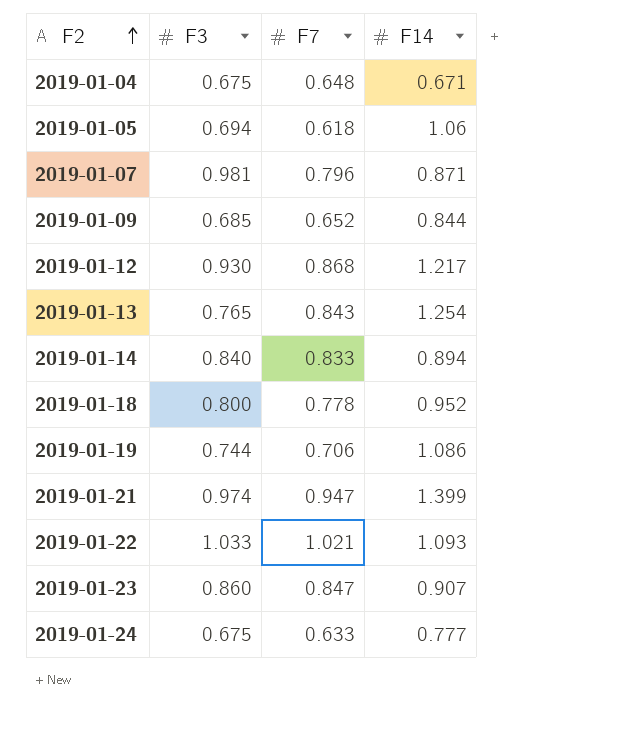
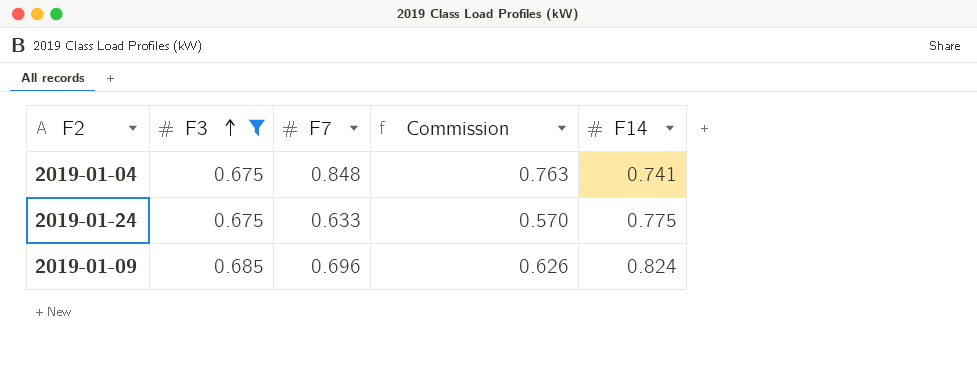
filter: none -> F3 <= 0.685
row order: F2 ascending -> F3 ascending
column Commission | formula: none -> [F7] * 0.9
2019-01-04 | F7: 0.648 -> 0.848
2019-01-04 | F14: 0.671 -> 0.741
2019-01-24 | F14: 0.777 -> 0.775
2019-01-09 | F7: 0.652 -> 0.696
2019-01-09 | F14: 0.844 -> 0.824

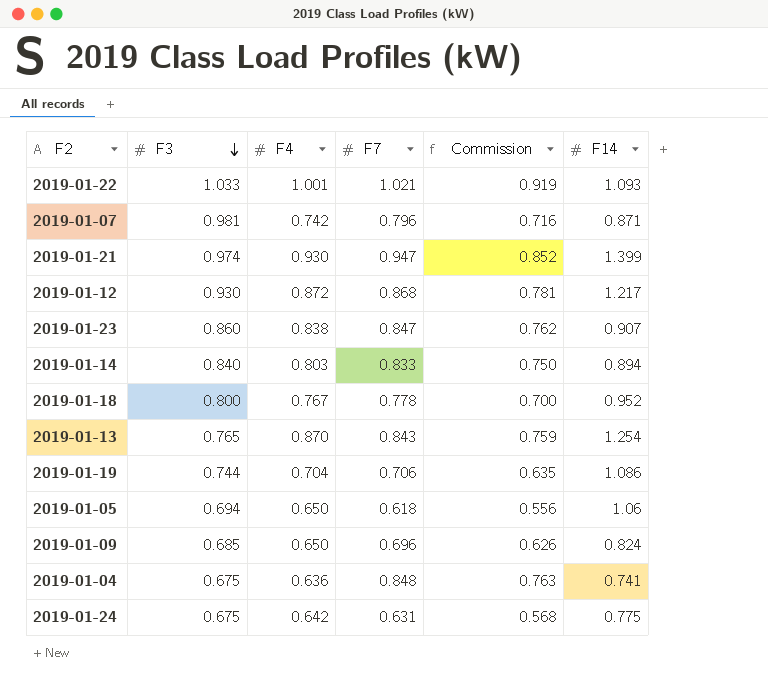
filter: F3 <= 0.685 -> none
row order: F3 ascending -> F3 descending
column F4 | position: none -> 3
2019-01-24 | F7: 0.633 -> 0.631
2019-01-24 | Commission: 0.570 -> 0.568

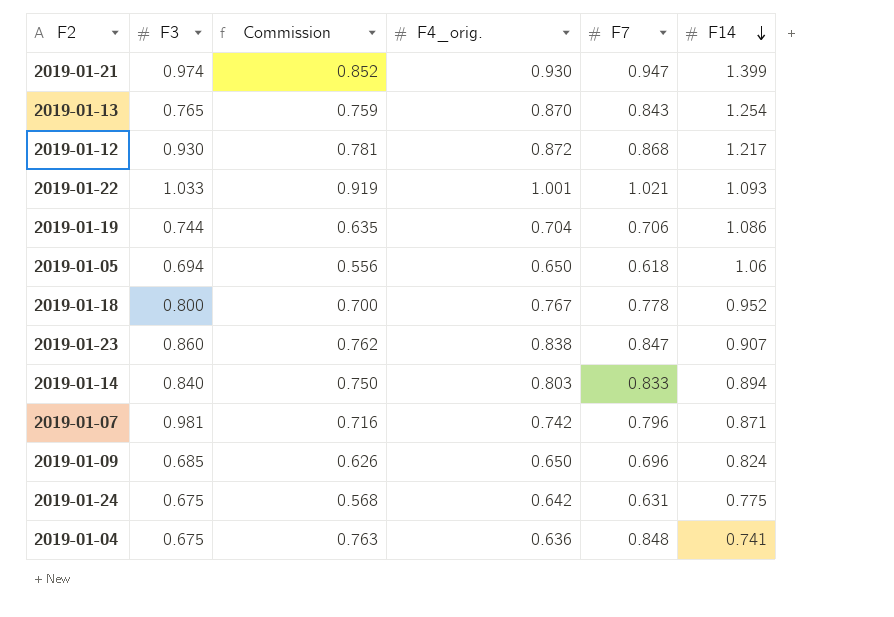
row order: F3 descending -> F14 descending
column Commission | position: 5 -> 3
column name: F4 -> F4_orig.

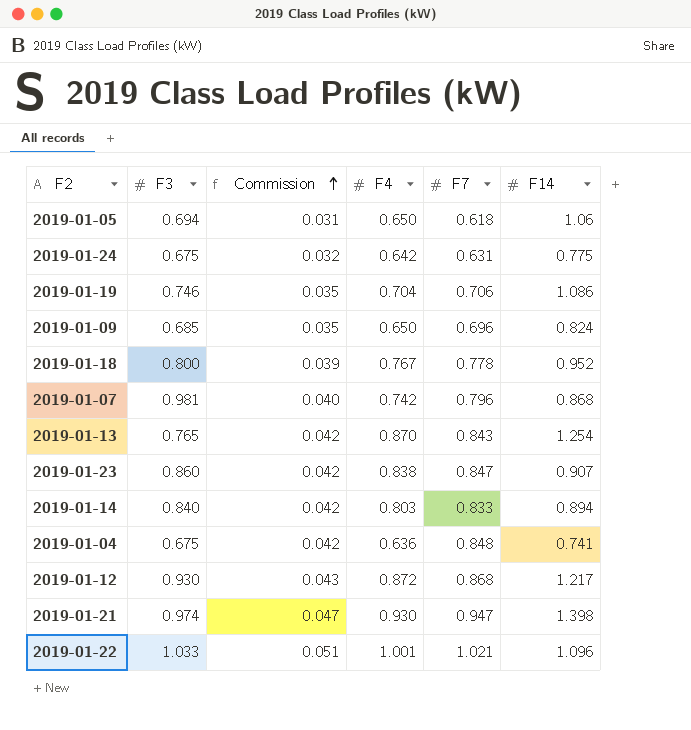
row order: F14 descending -> Commission ascending
column Commission | formula: [F7] * 0.9 -> [F7] * 0.05
column name: F4_orig. -> F4
2019-01-19 | F3: 0.744 -> 0.746
2019-01-07 | F14: 0.871 -> 0.868
2019-01-21 | F14: 1.399 -> 1.398
2019-01-22 | F14: 1.093 -> 1.096

